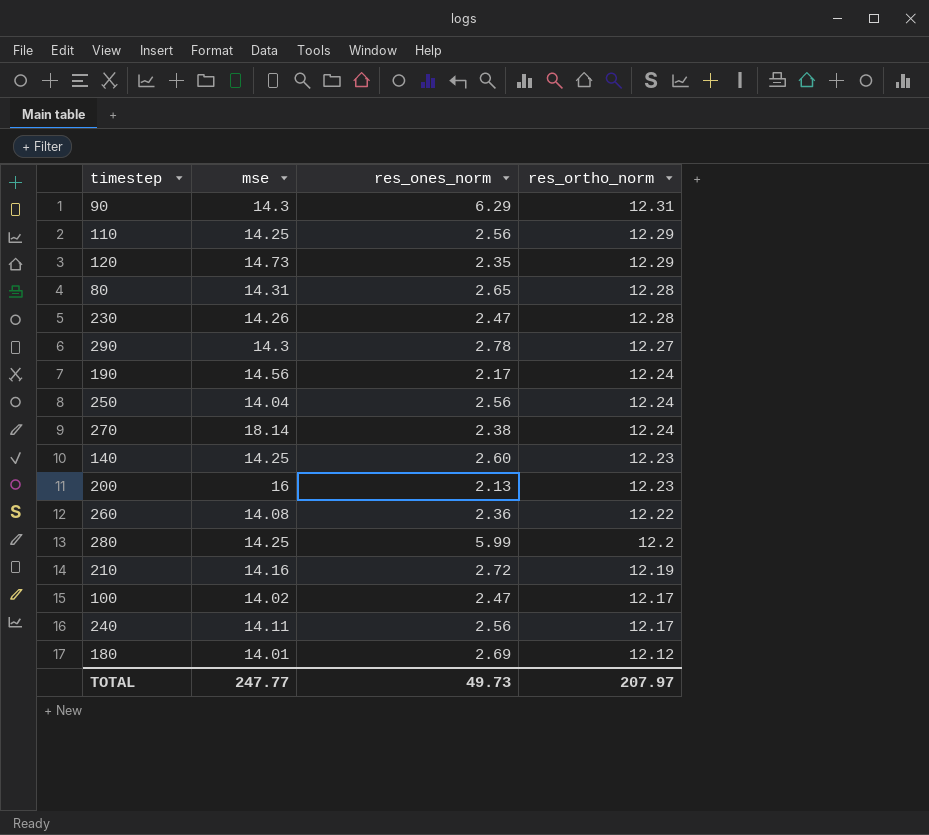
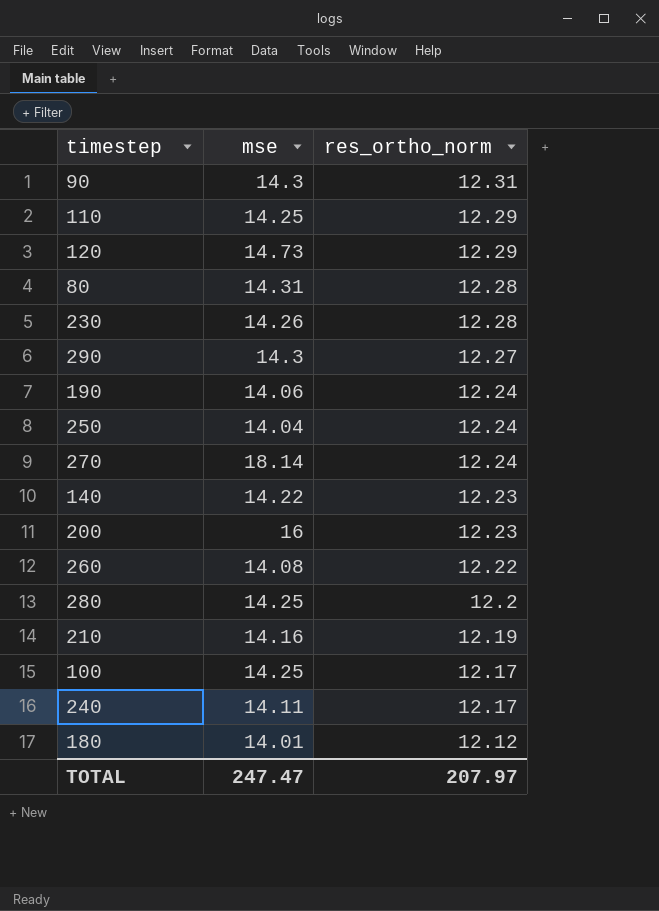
column res_ones_norm | position: 3 -> none
190 | mse: 14.56 -> 14.06
140 | mse: 14.25 -> 14.22
100 | mse: 14.02 -> 14.25
TOTAL | mse: 247.77 -> 247.47

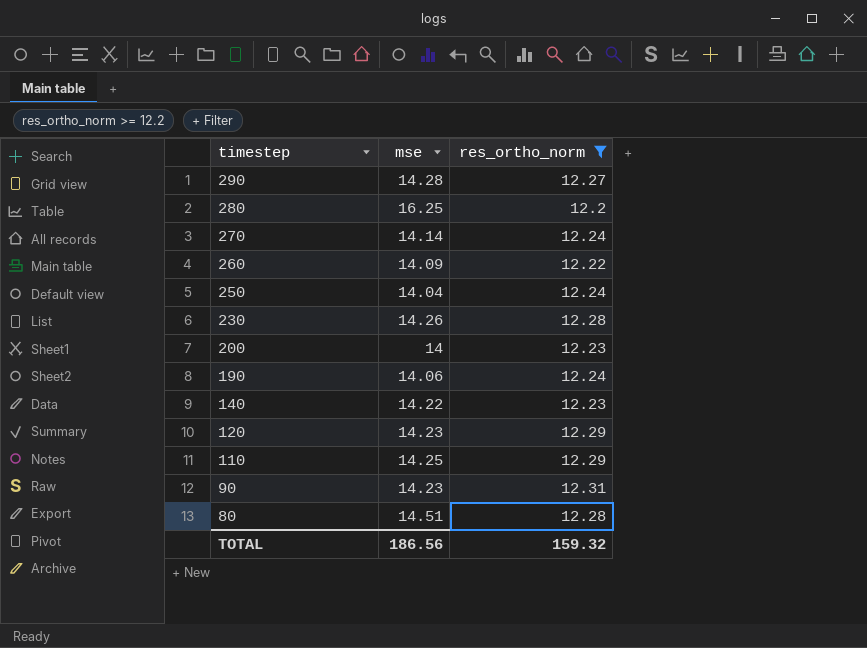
filter: none -> res_ortho_norm >= 12.2
row order: res_ortho_norm descending -> timestep descending
290 | mse: 14.3 -> 14.28
280 | mse: 14.25 -> 16.25
270 | mse: 18.14 -> 14.14
260 | mse: 14.08 -> 14.09
200 | mse: 16 -> 14
120 | mse: 14.73 -> 14.23
90 | mse: 14.3 -> 14.23
80 | mse: 14.31 -> 14.51
TOTAL | mse: 247.47 -> 186.56
TOTAL | res_ortho_norm: 207.97 -> 159.32

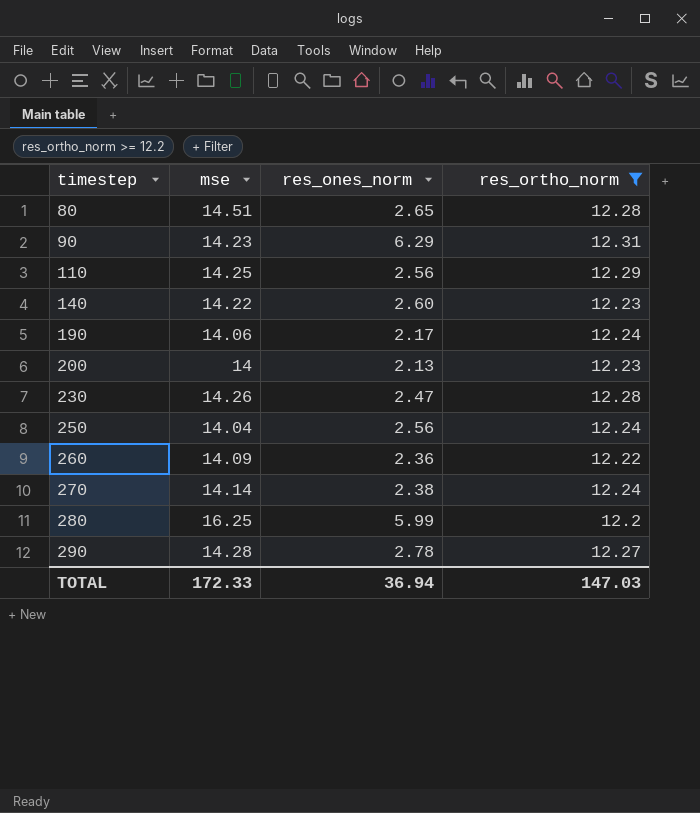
row order: timestep descending -> timestep ascending
column res_ones_norm | position: none -> 3
row 120: 14.23 | 12.29 -> none
TOTAL | mse: 186.56 -> 172.33
TOTAL | res_ortho_norm: 159.32 -> 147.03

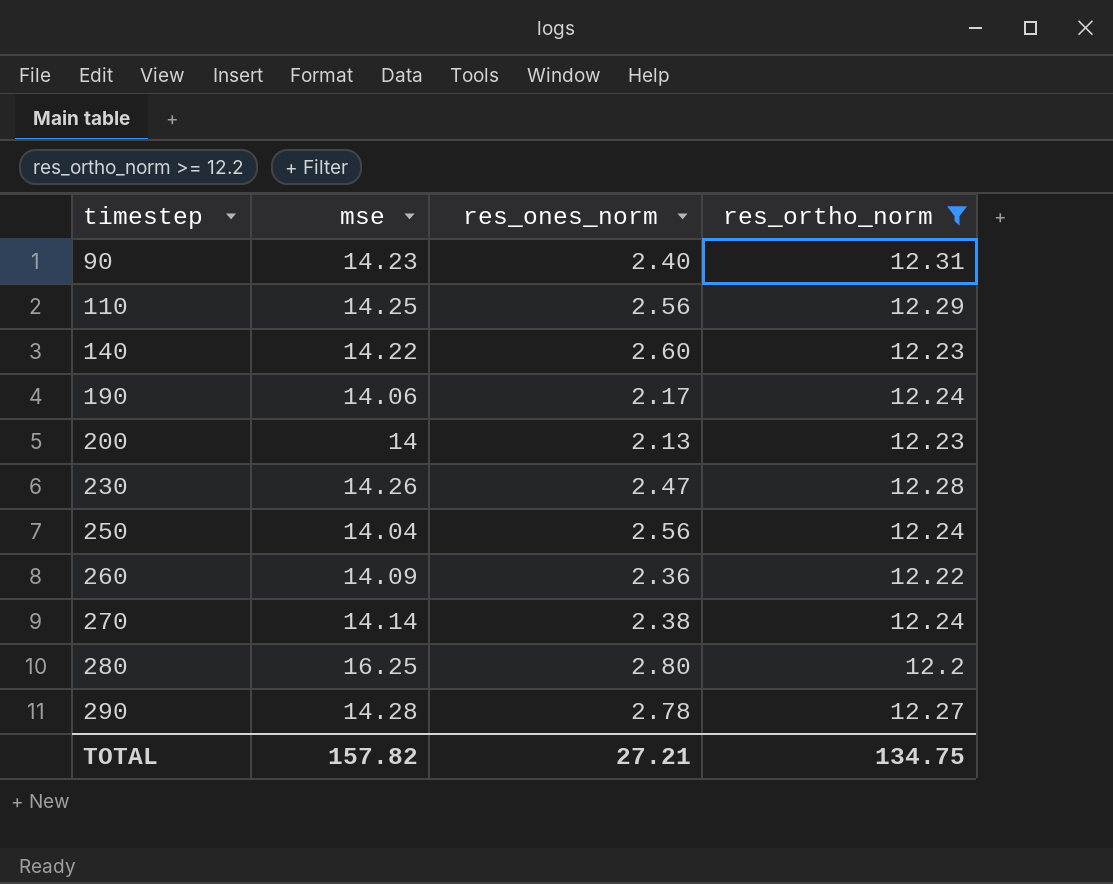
row 80: 14.51 | 2.65 | 12.28 -> none
90 | res_ones_norm: 6.29 -> 2.40
280 | res_ones_norm: 5.99 -> 2.80
TOTAL | mse: 172.33 -> 157.82
TOTAL | res_ones_norm: 36.94 -> 27.21
TOTAL | res_ortho_norm: 147.03 -> 134.75

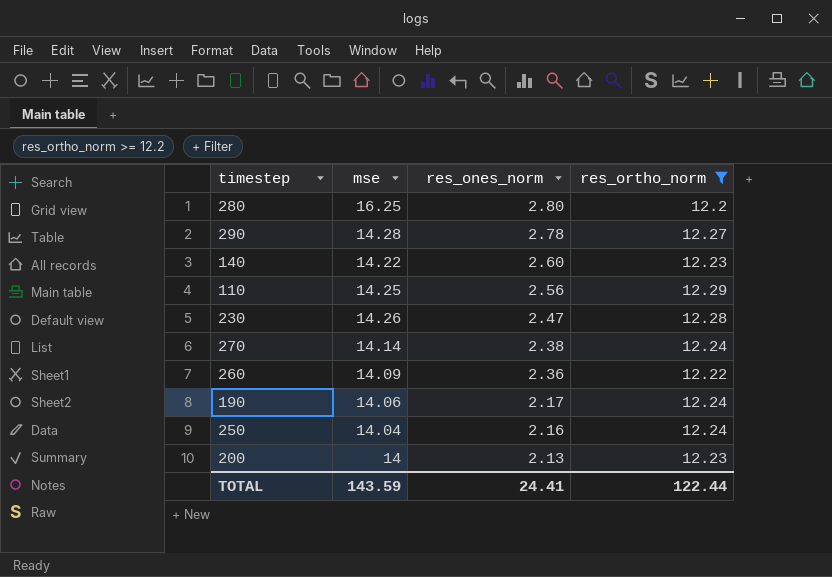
row order: timestep ascending -> res_ones_norm descending
row 90: 14.23 | 2.40 | 12.31 -> none
250 | res_ones_norm: 2.56 -> 2.16
TOTAL | mse: 157.82 -> 143.59
TOTAL | res_ones_norm: 27.21 -> 24.41
TOTAL | res_ortho_norm: 134.75 -> 122.44

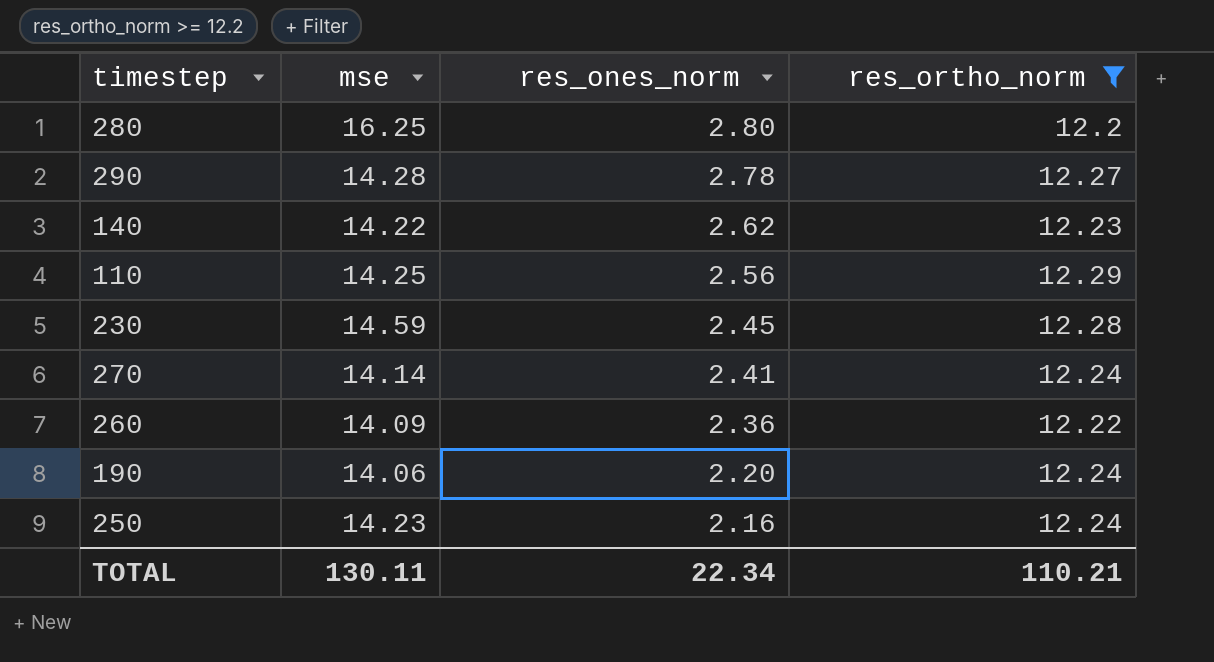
row 200: 14 | 2.13 | 12.23 -> none
140 | res_ones_norm: 2.60 -> 2.62
230 | mse: 14.26 -> 14.59
230 | res_ones_norm: 2.47 -> 2.45
270 | res_ones_norm: 2.38 -> 2.41
190 | res_ones_norm: 2.17 -> 2.20
250 | mse: 14.04 -> 14.23
TOTAL | mse: 143.59 -> 130.11
TOTAL | res_ones_norm: 24.41 -> 22.34
TOTAL | res_ortho_norm: 122.44 -> 110.21

